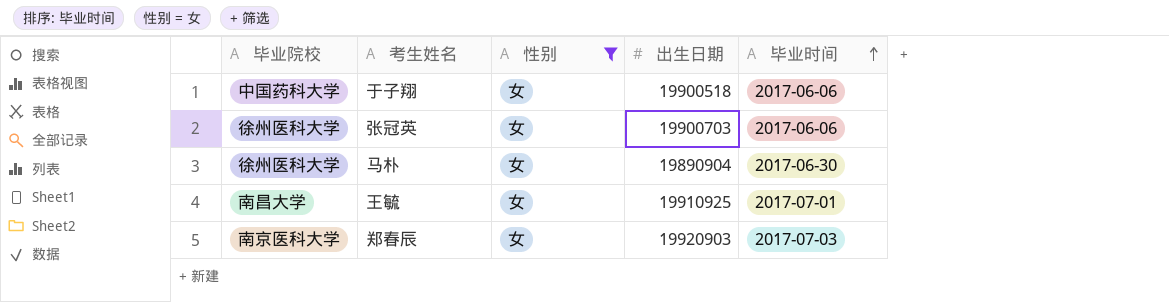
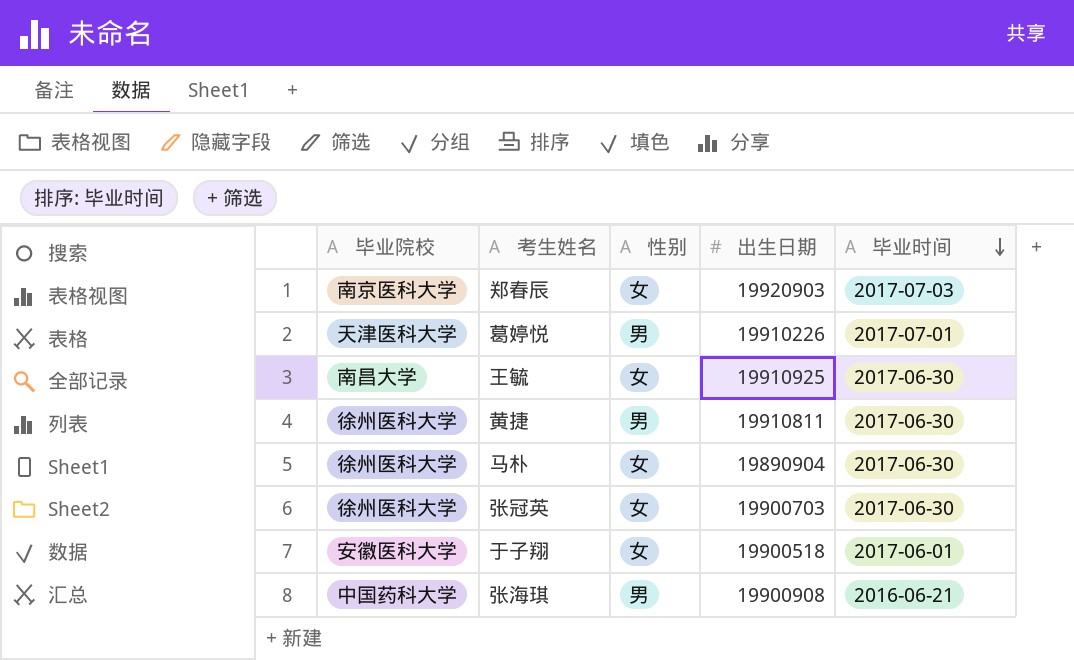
filter: 性别 = 女 -> none
row order: 毕业时间 ascending -> 毕业时间 descending
王毓 | 毕业时间: 2017-07-01 -> 2017-06-30
张冠英 | 毕业时间: 2017-06-06 -> 2017-06-30
于子翔 | 毕业院校: 中国药科大学 -> 安徽医科大学
于子翔 | 毕业时间: 2017-06-06 -> 2017-06-01

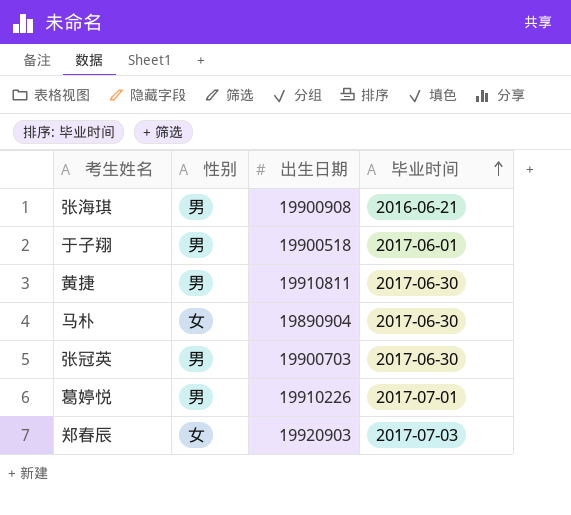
row order: 毕业时间 descending -> 毕业时间 ascending
column 毕业院校 | position: 1 -> none
row 王毓: 南昌大学 | 女 | 19910925 | 2017-06-30 -> none
于子翔 | 性别: 女 -> 男
张冠英 | 性别: 女 -> 男

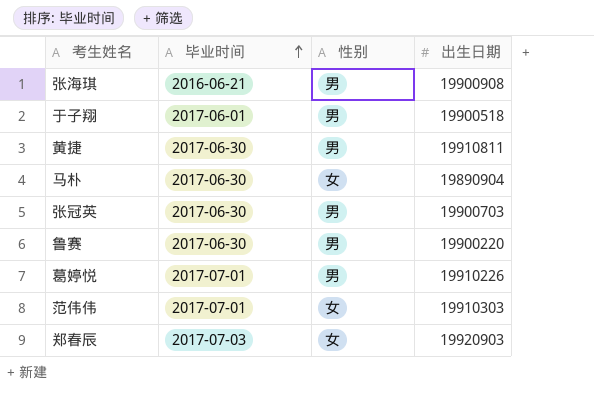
column 毕业时间 | position: 4 -> 2
row 鲁赛: none -> 2017-06-30 | 男 | 19900220
row 范伟伟: none -> 2017-07-01 | 女 | 19910303

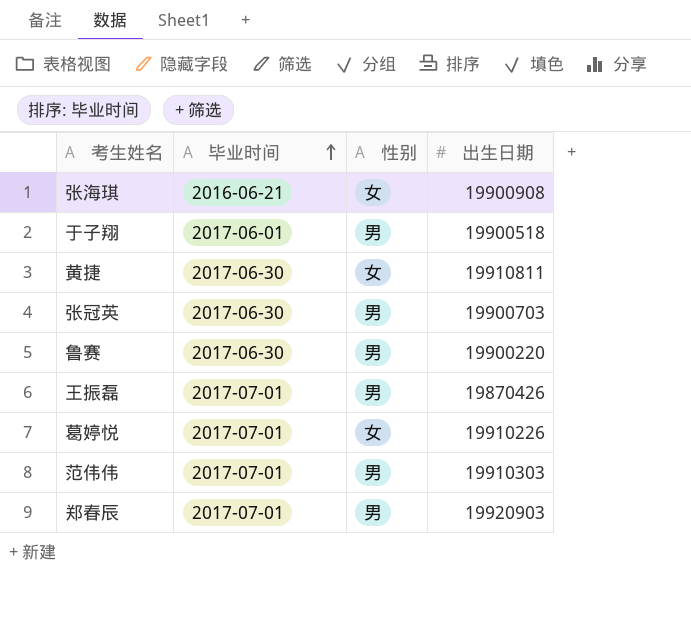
row 马朴: 2017-06-30 | 女 | 19890904 -> none
张海琪 | 性别: 男 -> 女
黄捷 | 性别: 男 -> 女
row 王振磊: none -> 2017-07-01 | 男 | 19870426
葛婷悦 | 性别: 男 -> 女
范伟伟 | 性别: 女 -> 男
郑春辰 | 毕业时间: 2017-07-03 -> 2017-07-01
郑春辰 | 性别: 女 -> 男

